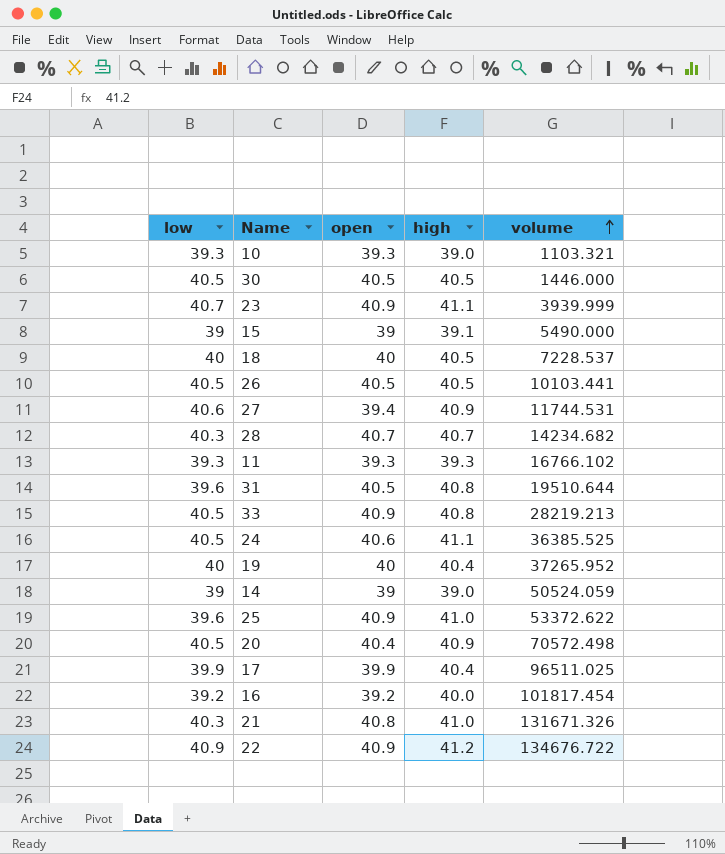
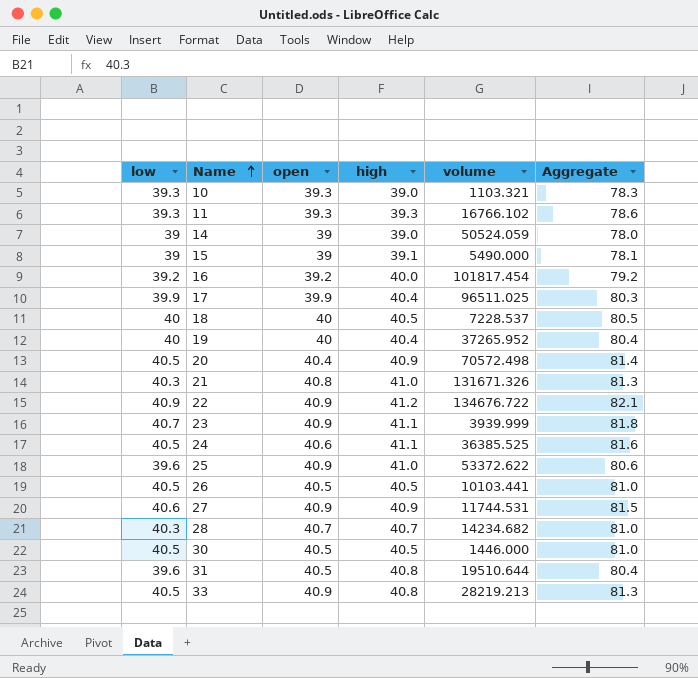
row order: volume ascending -> Name ascending
column Aggregate | formula: none -> [low] + [high]
27 | open: 39.4 -> 40.9

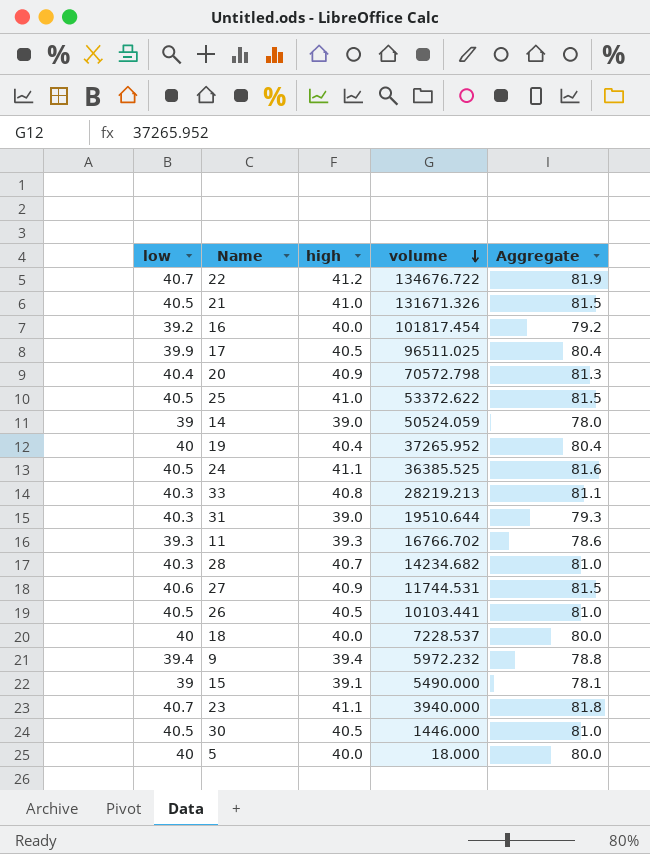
row order: Name ascending -> volume descending
column open | position: 3 -> none
row 10: 39.3 | 39.3 | 39.0 | 1103.321 | 78.3 -> none
22 | low: 40.9 -> 40.7
22 | Aggregate: 82.1 -> 81.9
21 | low: 40.3 -> 40.5
21 | Aggregate: 81.3 -> 81.5
17 | high: 40.4 -> 40.5
17 | Aggregate: 80.3 -> 80.4
20 | low: 40.5 -> 40.4
20 | volume: 70572.498 -> 70572.798
20 | Aggregate: 81.4 -> 81.3
25 | low: 39.6 -> 40.5
25 | Aggregate: 80.6 -> 81.5
33 | low: 40.5 -> 40.3
33 | Aggregate: 81.3 -> 81.1
31 | low: 39.6 -> 40.3
31 | high: 40.8 -> 39.0
31 | Aggregate: 80.4 -> 79.3
11 | volume: 16766.102 -> 16766.702
18 | high: 40.5 -> 40.0
18 | Aggregate: 80.5 -> 80.0
row 9: none -> 39.4 | 39.4 | 5972.232 | 78.8
23 | volume: 3939.999 -> 3940.000
row 5: none -> 40 | 40.0 | 18.000 | 80.0

